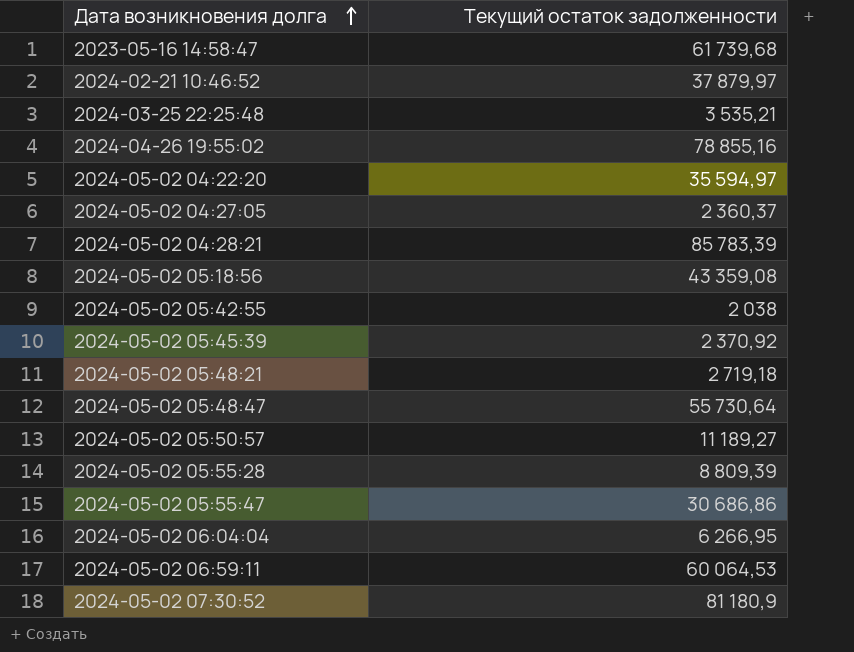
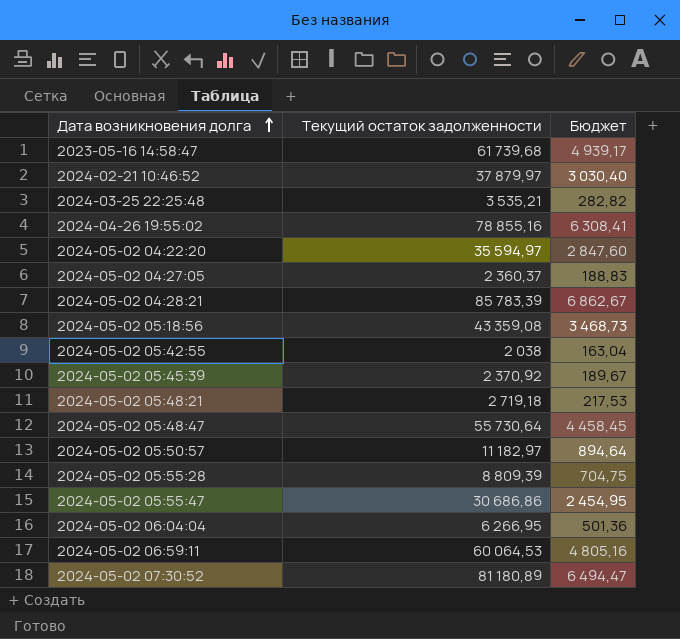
column Бюджет | formula: none -> [Текущий остаток задолженности] * 0,08
2024-05-02 05:50:57 | Текущий остаток задолженности: 11 189,27 -> 11 182,97
2024-05-02 07:30:52 | Текущий остаток задолженности: 81 180,9 -> 81 180,89

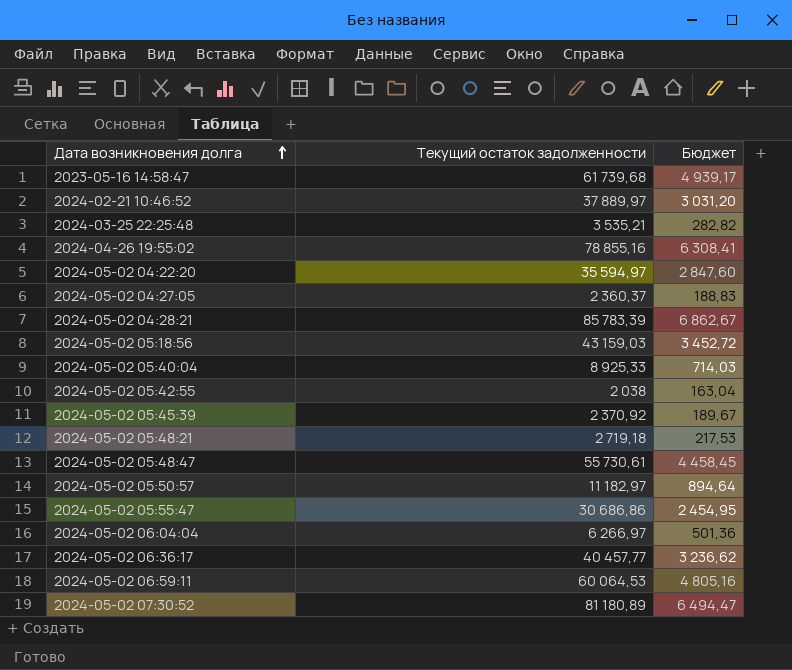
row 2024-05-02 05:55:28: 8 809,39 | 704,75 -> none
2024-02-21 10:46:52 | Текущий остаток задолженности: 37 879,97 -> 37 889,97
2024-02-21 10:46:52 | Бюджет: 3 030,40 -> 3 031,20
2024-05-02 05:18:56 | Текущий остаток задолженности: 43 359,08 -> 43 159,03
2024-05-02 05:18:56 | Бюджет: 3 468,73 -> 3 452,72
row 2024-05-02 05:40:04: none -> 8 925,33 | 714,03
2024-05-02 05:48:47 | Текущий остаток задолженности: 55 730,64 -> 55 730,61
2024-05-02 06:04:04 | Текущий остаток задолженности: 6 266,95 -> 6 266,97
row 2024-05-02 06:36:17: none -> 40 457,77 | 3 236,62

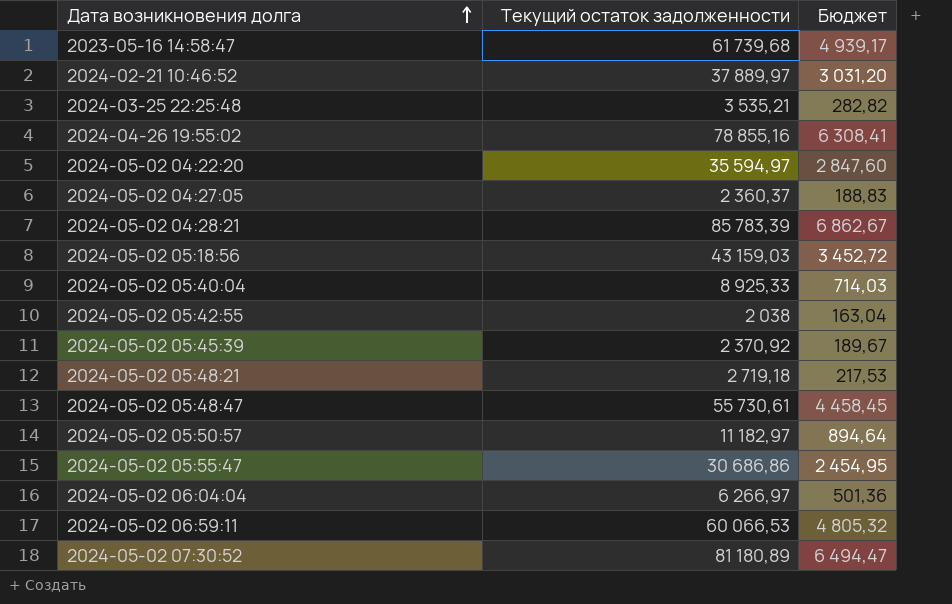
row 2024-05-02 06:36:17: 40 457,77 | 3 236,62 -> none
2024-05-02 06:59:11 | Текущий остаток задолженности: 60 064,53 -> 60 066,53
2024-05-02 06:59:11 | Бюджет: 4 805,16 -> 4 805,32

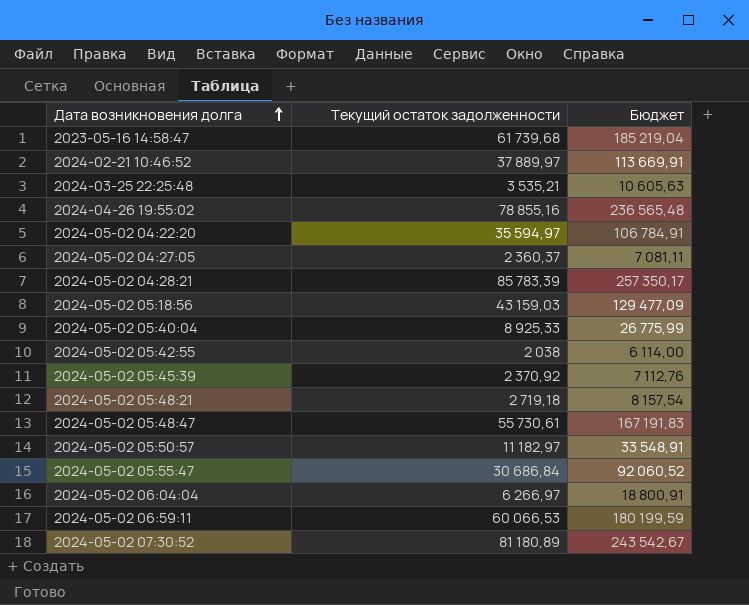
column Бюджет | formula: [Текущий остаток задолженности] * 0,08 -> [Текущий остаток задолженности] * 3
2024-05-02 05:55:47 | Текущий остаток задолженности: 30 686,86 -> 30 686,84

